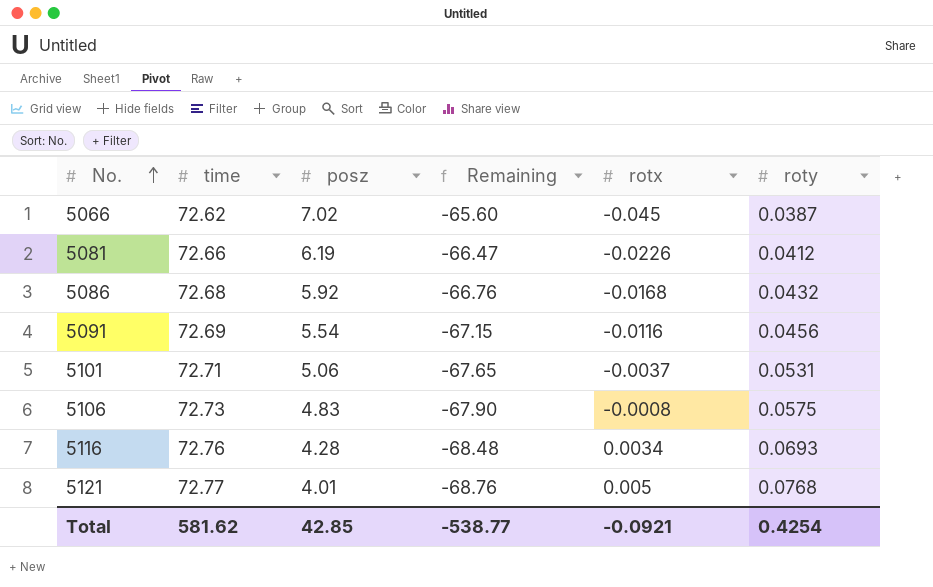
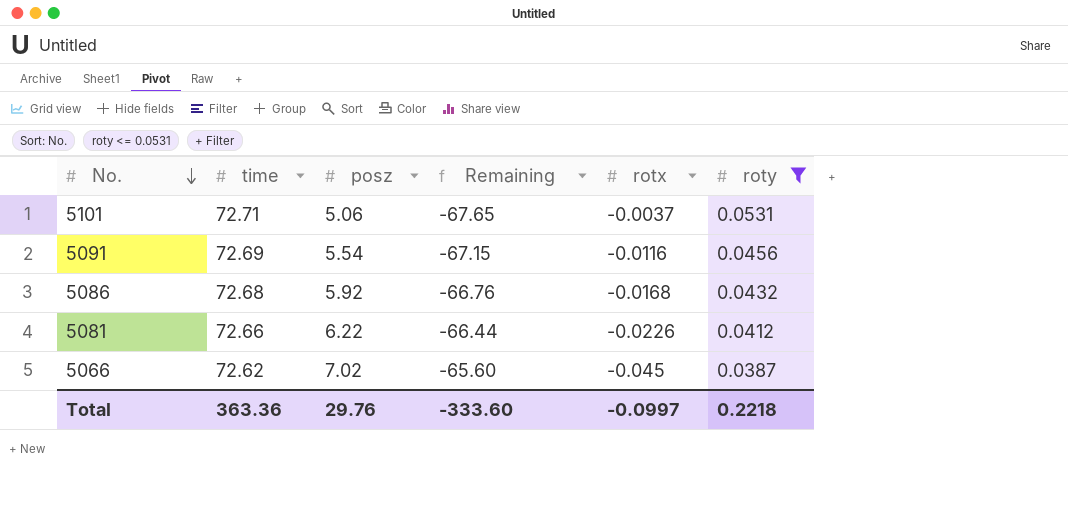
filter: none -> roty <= 0.0531
row order: No. ascending -> No. descending
5081 | posz: 6.19 -> 6.22
5081 | Remaining: -66.47 -> -66.44
Total | time: 581.62 -> 363.36
Total | posz: 42.85 -> 29.76
Total | Remaining: -538.77 -> -333.60
Total | rotx: -0.0921 -> -0.0997
Total | roty: 0.4254 -> 0.2218

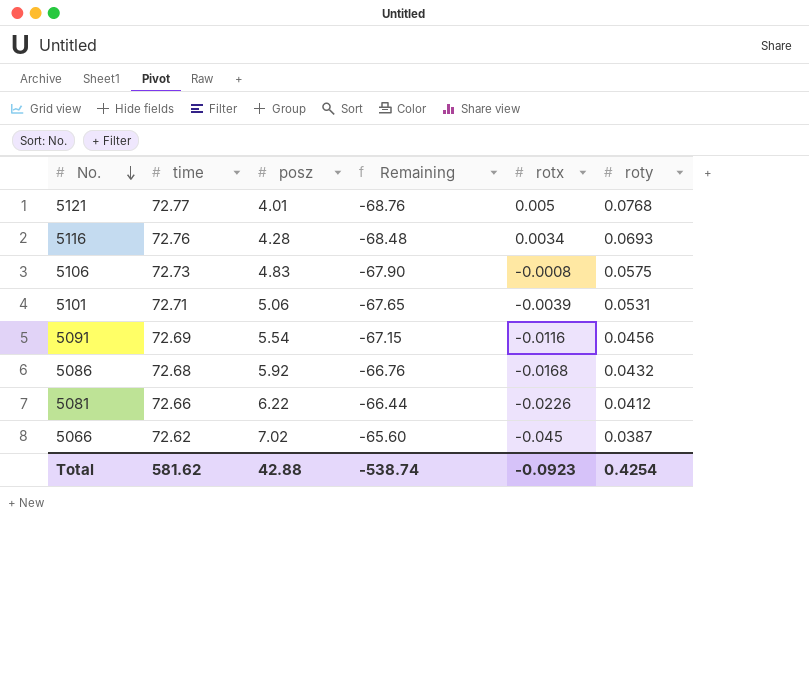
filter: roty <= 0.0531 -> none
5101 | rotx: -0.0037 -> -0.0039
Total | time: 363.36 -> 581.62
Total | posz: 29.76 -> 42.88
Total | Remaining: -333.60 -> -538.74
Total | rotx: -0.0997 -> -0.0923
Total | roty: 0.2218 -> 0.4254

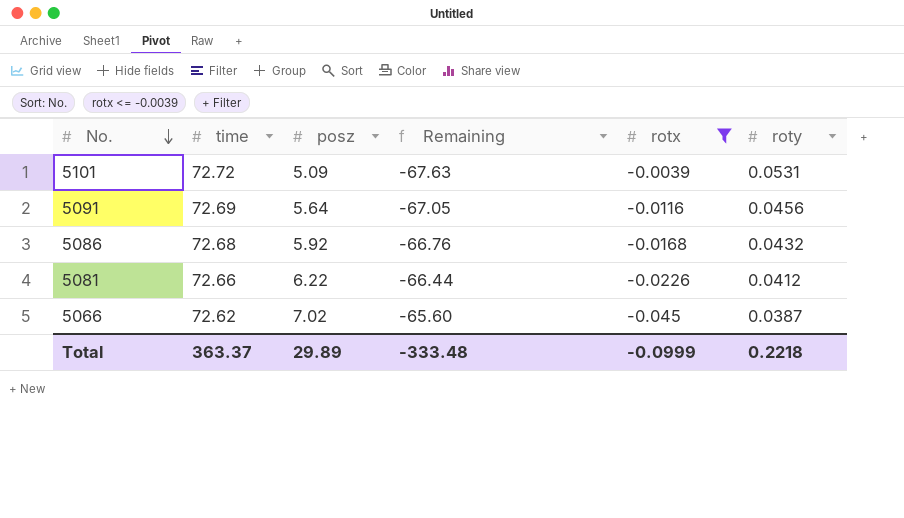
filter: none -> rotx <= -0.0039
5101 | time: 72.71 -> 72.72
5101 | posz: 5.06 -> 5.09
5101 | Remaining: -67.65 -> -67.63
5091 | posz: 5.54 -> 5.64
5091 | Remaining: -67.15 -> -67.05
Total | time: 581.62 -> 363.37
Total | posz: 42.88 -> 29.89
Total | Remaining: -538.74 -> -333.48
Total | rotx: -0.0923 -> -0.0999
Total | roty: 0.4254 -> 0.2218

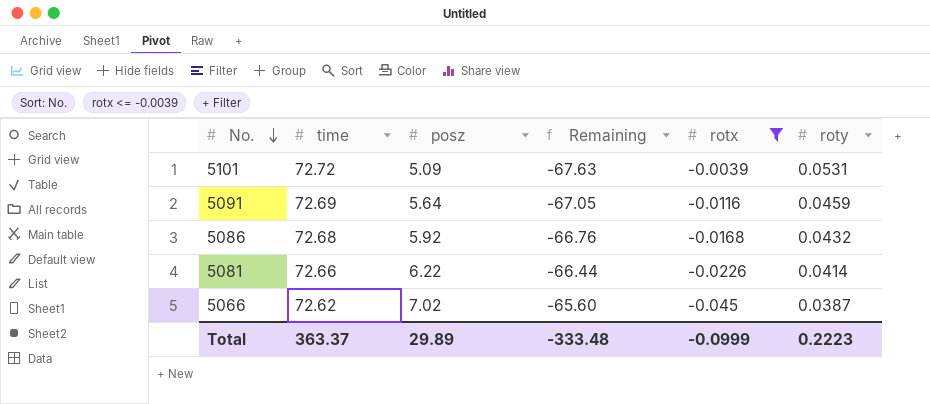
5091 | roty: 0.0456 -> 0.0459
5081 | roty: 0.0412 -> 0.0414
Total | roty: 0.2218 -> 0.2223

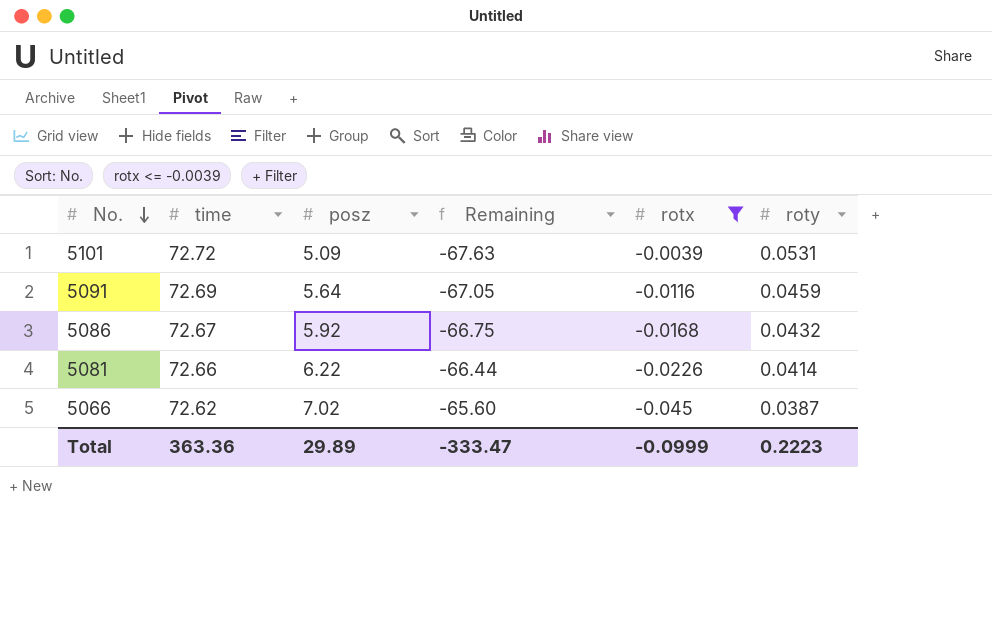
5086 | time: 72.68 -> 72.67
5086 | Remaining: -66.76 -> -66.75
Total | time: 363.37 -> 363.36
Total | Remaining: -333.48 -> -333.47

